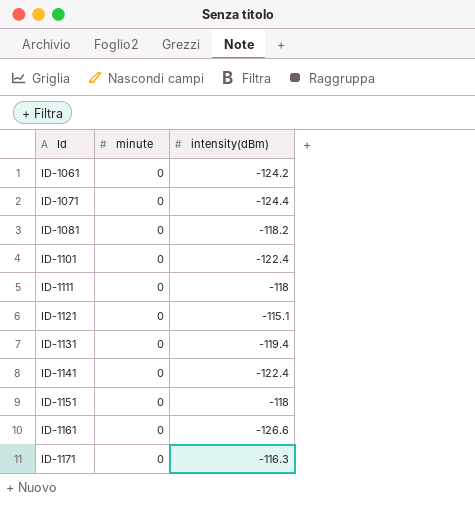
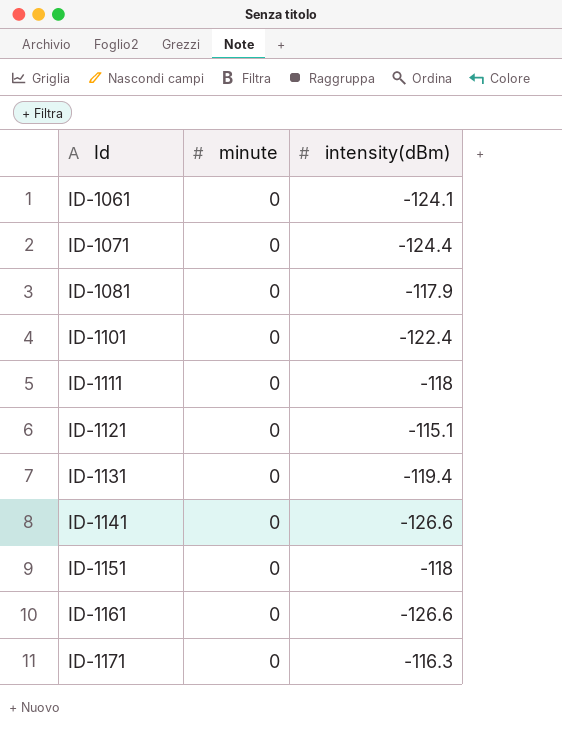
ID-1061 | intensity(dBm): -124.2 -> -124.1
ID-1081 | intensity(dBm): -118.2 -> -117.9
ID-1141 | intensity(dBm): -122.4 -> -126.6

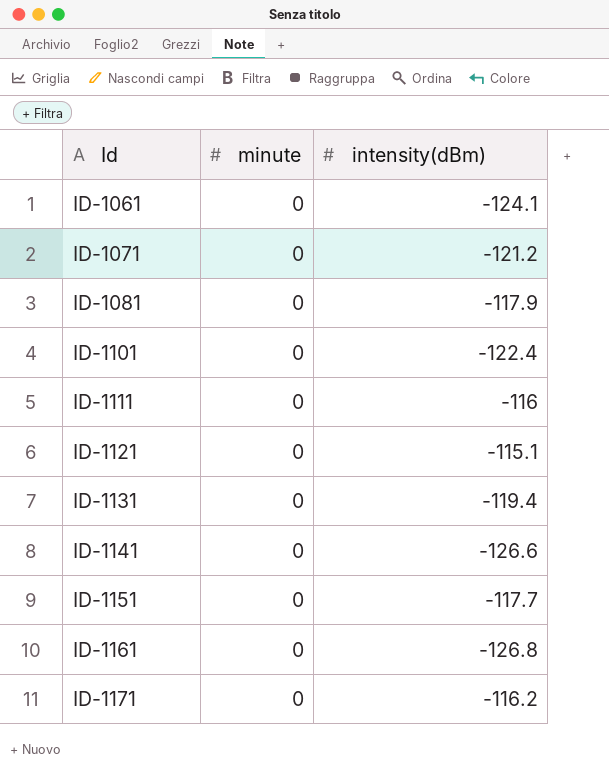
ID-1071 | intensity(dBm): -124.4 -> -121.2
ID-1111 | intensity(dBm): -118 -> -116
ID-1151 | intensity(dBm): -118 -> -117.7
ID-1161 | intensity(dBm): -126.6 -> -126.8
ID-1171 | intensity(dBm): -116.3 -> -116.2

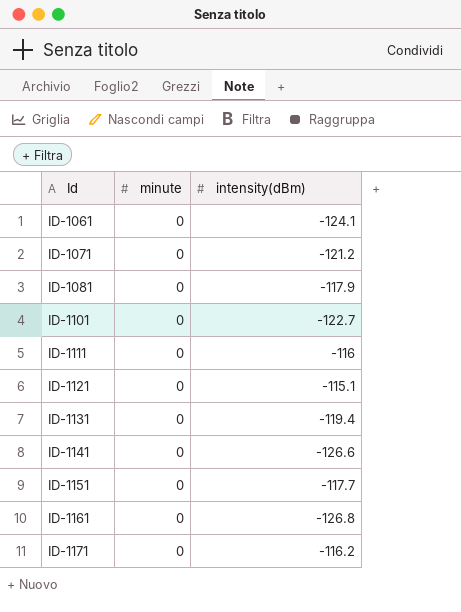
ID-1101 | intensity(dBm): -122.4 -> -122.7

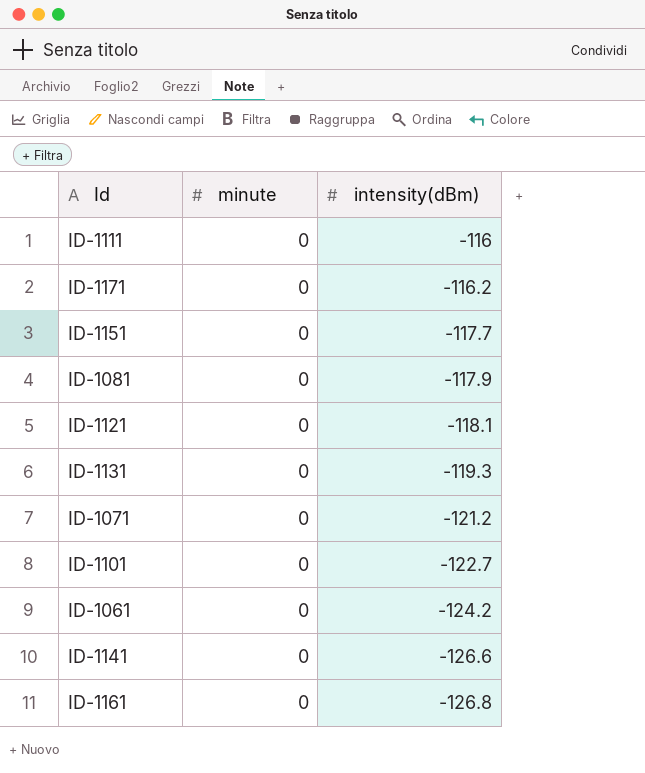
row order: Id ascending -> intensity(dBm) descending
ID-1121 | intensity(dBm): -115.1 -> -118.1
ID-1131 | intensity(dBm): -119.4 -> -119.3
ID-1061 | intensity(dBm): -124.1 -> -124.2

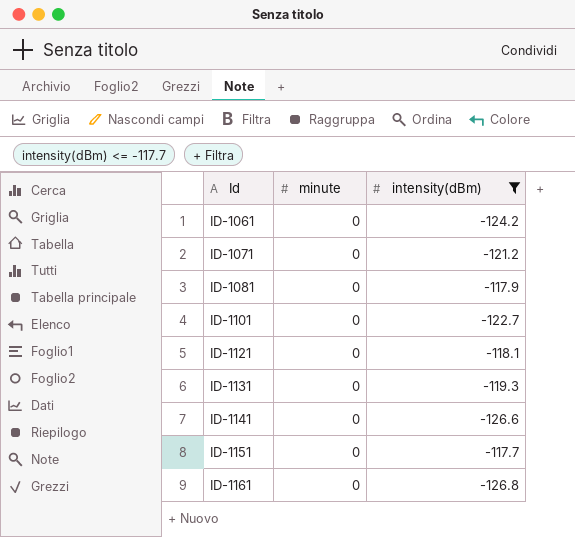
filter: none -> intensity(dBm) <= -117.7
row order: intensity(dBm) descending -> Id ascending

